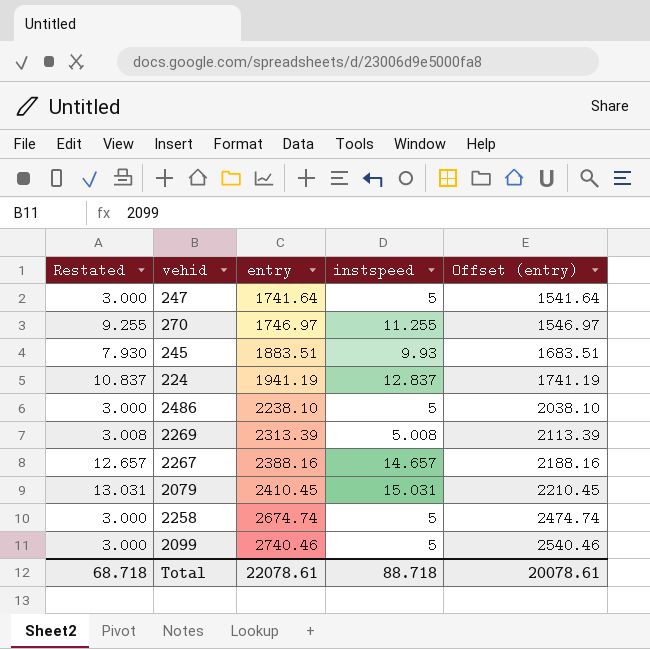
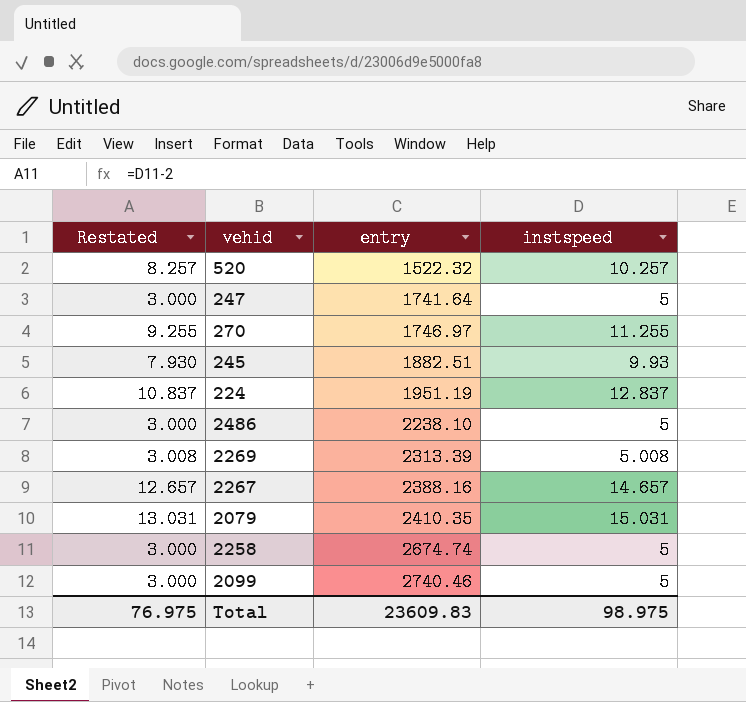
column Offset (entry) | formula: [entry] - 200 -> none
row 520: none -> 8.257 | 1522.32 | 10.257
245 | entry: 1883.51 -> 1882.51
224 | entry: 1941.19 -> 1951.19
2079 | entry: 2410.45 -> 2410.35
Total | Restated: 68.718 -> 76.975
Total | entry: 22078.61 -> 23609.83
Total | instspeed: 88.718 -> 98.975

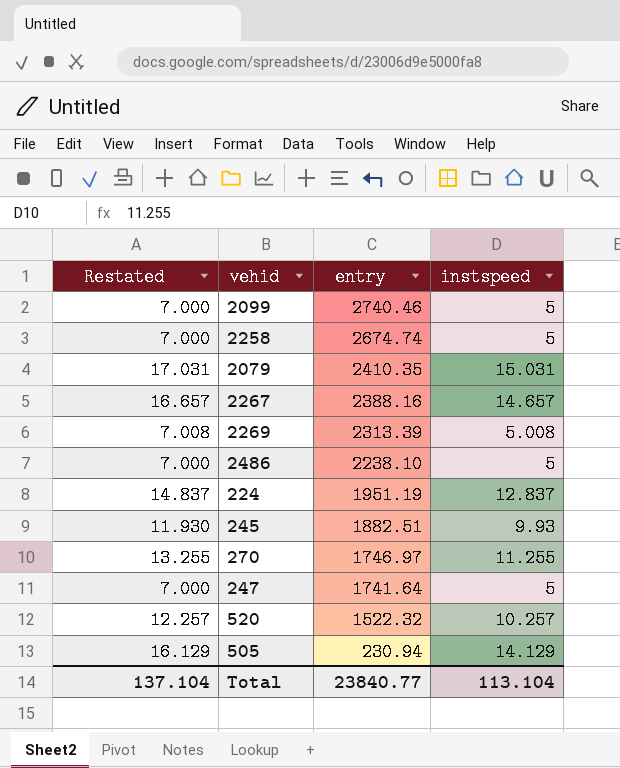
row order: entry ascending -> entry descending
column Restated | formula: [instspeed] - 2 -> [instspeed] + 2
row 505: none -> 16.129 | 230.94 | 14.129
Total | Restated: 76.975 -> 137.104
Total | entry: 23609.83 -> 23840.77
Total | instspeed: 98.975 -> 113.104

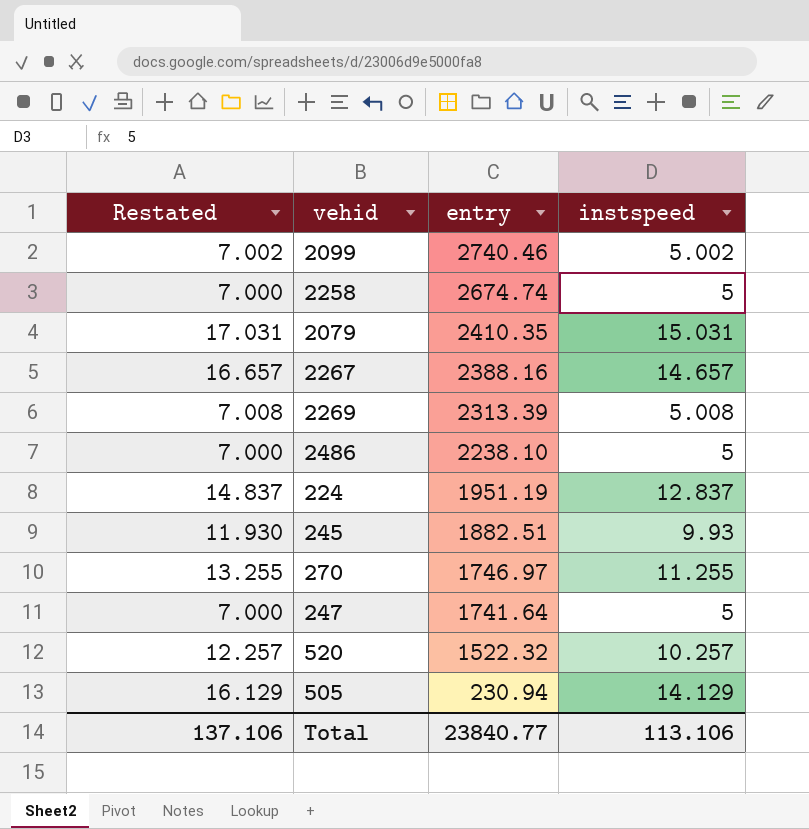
2099 | Restated: 7.000 -> 7.002
2099 | instspeed: 5 -> 5.002
Total | Restated: 137.104 -> 137.106
Total | instspeed: 113.104 -> 113.106

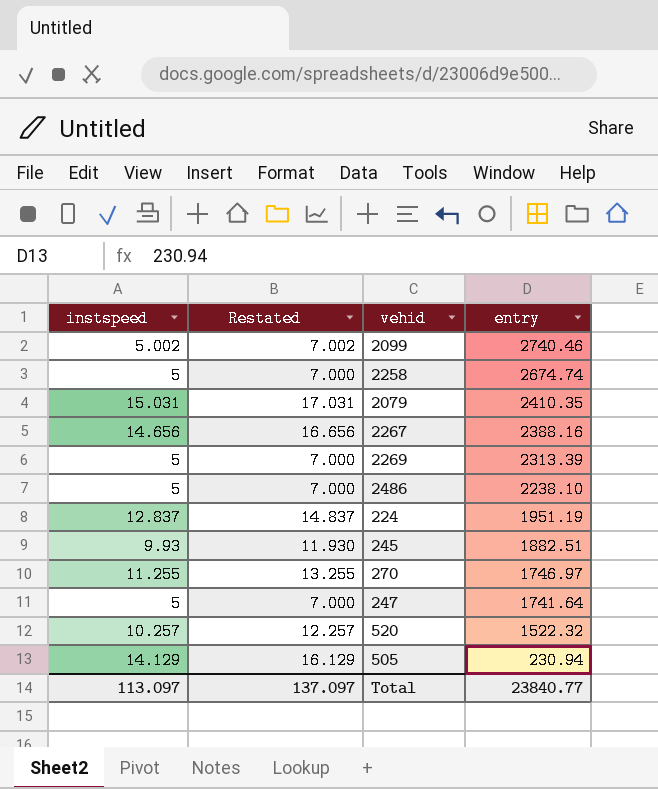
column instspeed | position: 4 -> 1
2267 | instspeed: 14.657 -> 14.656
2267 | Restated: 16.657 -> 16.656
2269 | instspeed: 5.008 -> 5
2269 | Restated: 7.008 -> 7.000
Total | instspeed: 113.106 -> 113.097
Total | Restated: 137.106 -> 137.097

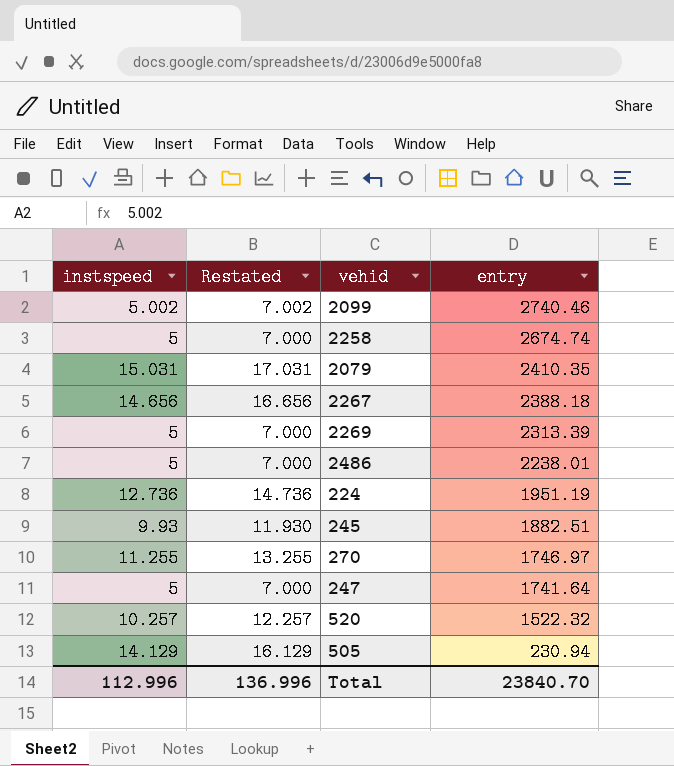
2267 | entry: 2388.16 -> 2388.18
2486 | entry: 2238.10 -> 2238.01
224 | instspeed: 12.837 -> 12.736
224 | Restated: 14.837 -> 14.736
Total | instspeed: 113.097 -> 112.996
Total | Restated: 137.097 -> 136.996
Total | entry: 23840.77 -> 23840.70

